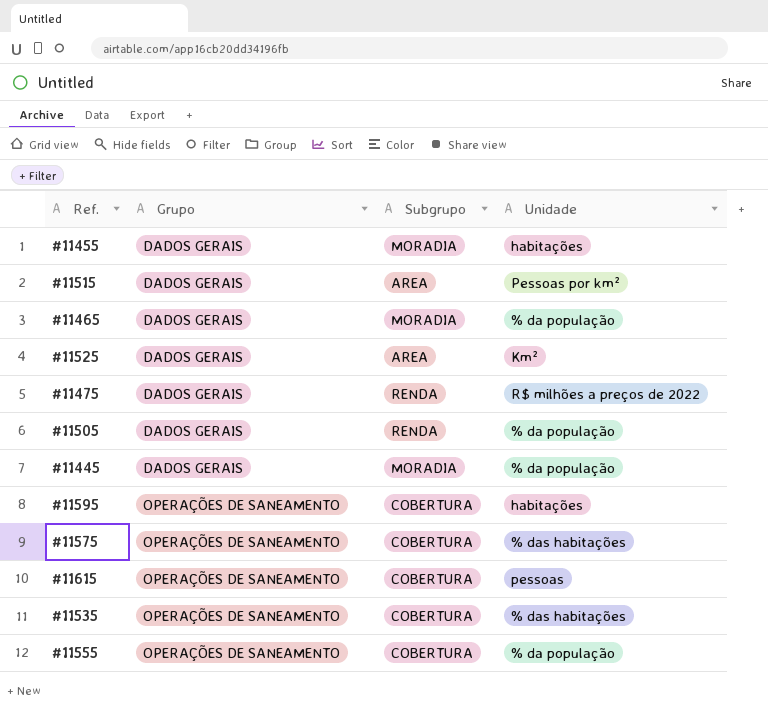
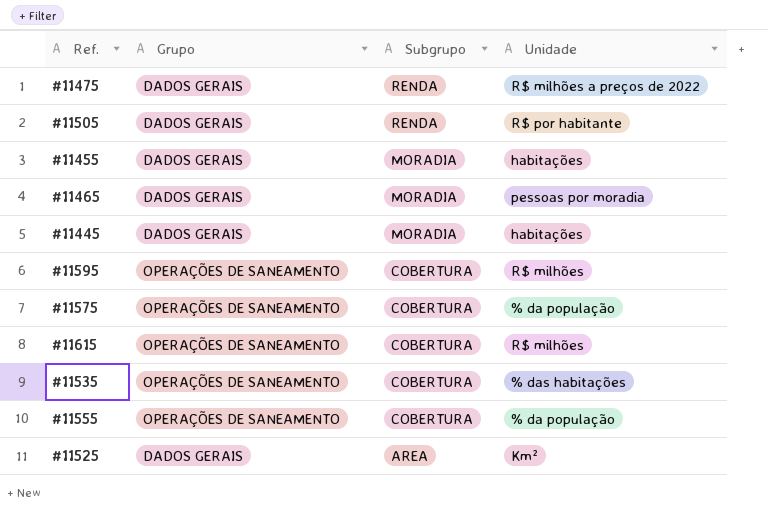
row order: Grupo ascending -> Subgrupo descending
row #11515: DADOS GERAIS | AREA | Pessoas por km² -> none
#11505 | Unidade: % da população -> R$ por habitante
#11465 | Unidade: % da população -> pessoas por moradia
#11445 | Unidade: % da população -> habitações
#11595 | Unidade: habitações -> R$ milhões
#11575 | Unidade: % das habitações -> % da população
#11615 | Unidade: pessoas -> R$ milhões

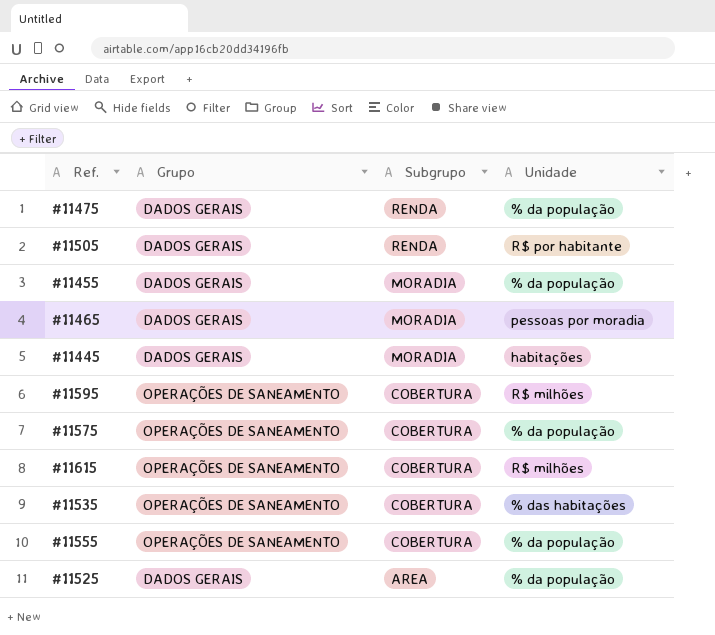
#11475 | Unidade: R$ milhões a preços de 2022 -> % da população
#11455 | Unidade: habitações -> % da população
#11525 | Unidade: Km² -> % da população

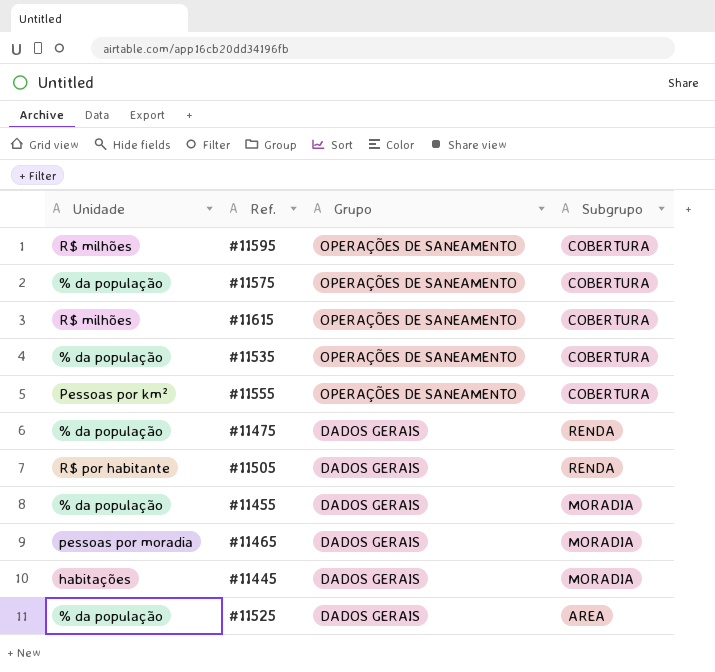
row order: Subgrupo descending -> Grupo descending
column Unidade | position: 4 -> 1
#11535 | Unidade: % das habitações -> % da população
#11555 | Unidade: % da população -> Pessoas por km²

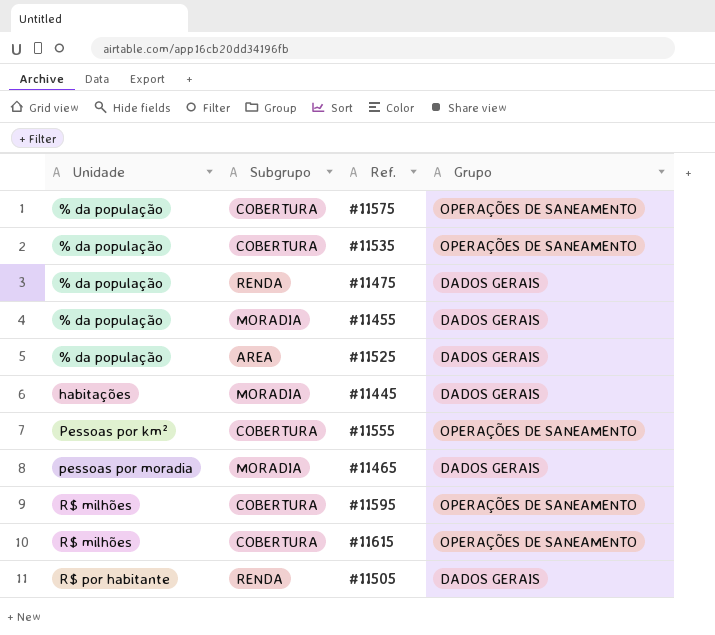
row order: Grupo descending -> Unidade ascending
column Subgrupo | position: 4 -> 2

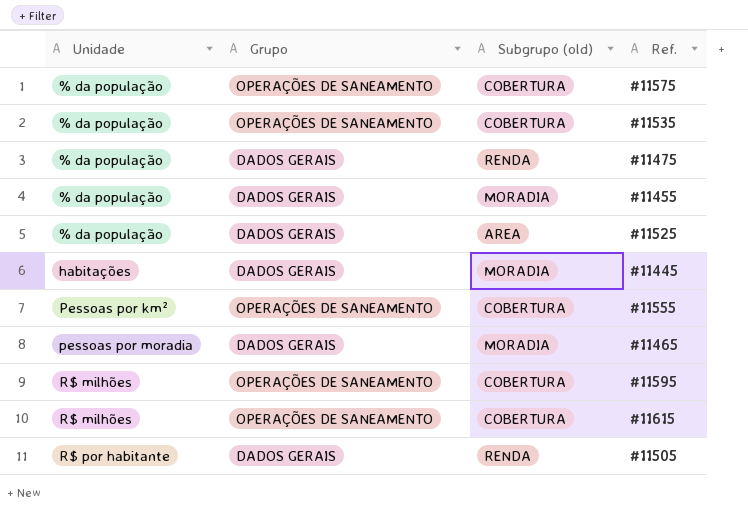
column Grupo | position: 4 -> 2
column name: Subgrupo -> Subgrupo (old)

